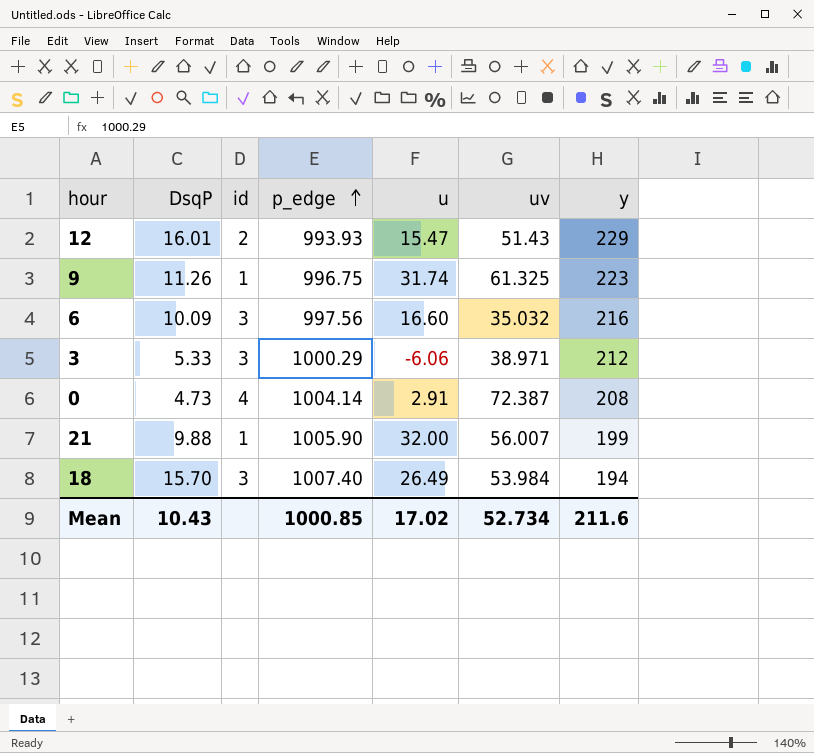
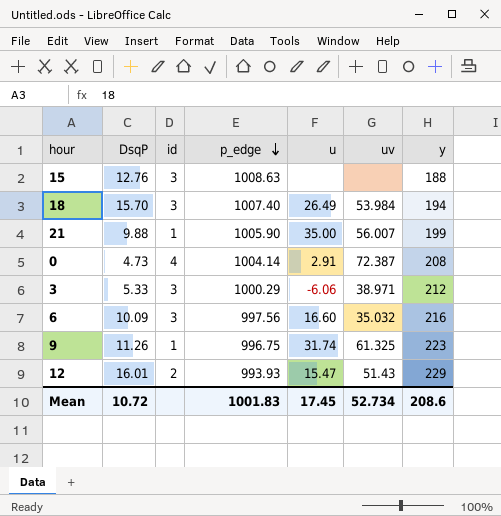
row order: p_edge ascending -> p_edge descending
row 15: none -> 12.76 | 3 | 1008.63 | none | none | 188
21 | u: 32.00 -> 35.00
Mean | DsqP: 10.43 -> 10.72
Mean | p_edge: 1000.85 -> 1001.83
Mean | u: 17.02 -> 17.45
Mean | y: 211.6 -> 208.6

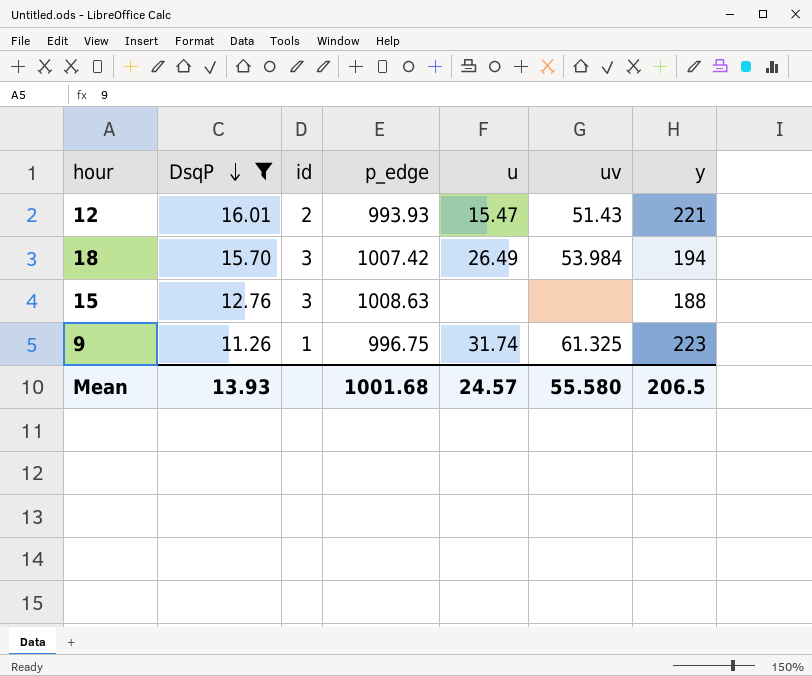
filter: none -> DsqP >= 11.26
row order: p_edge descending -> DsqP descending
12 | y: 229 -> 221
18 | p_edge: 1007.40 -> 1007.42
Mean | DsqP: 10.72 -> 13.93
Mean | p_edge: 1001.83 -> 1001.68
Mean | u: 17.45 -> 24.57
Mean | uv: 52.734 -> 55.580
Mean | y: 208.6 -> 206.5

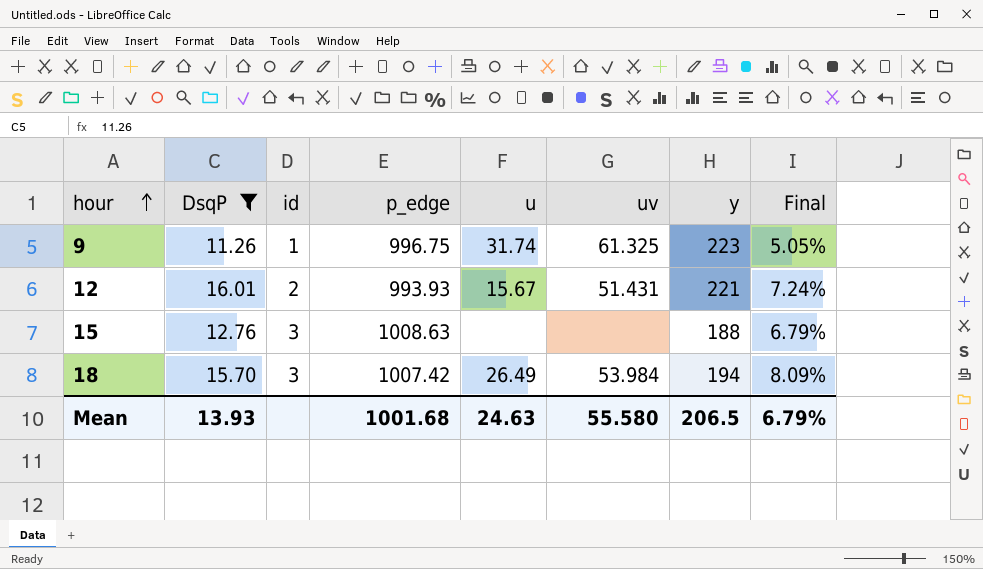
row order: DsqP descending -> hour ascending
column Final | formula: none -> [DsqP] / [y]
12 | u: 15.47 -> 15.67
12 | uv: 51.43 -> 51.431
Mean | u: 24.57 -> 24.63

